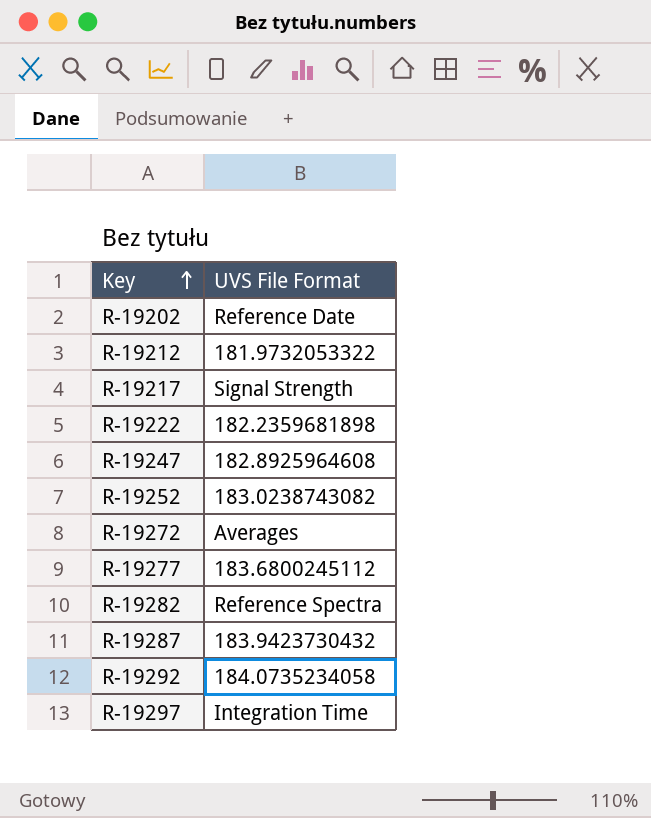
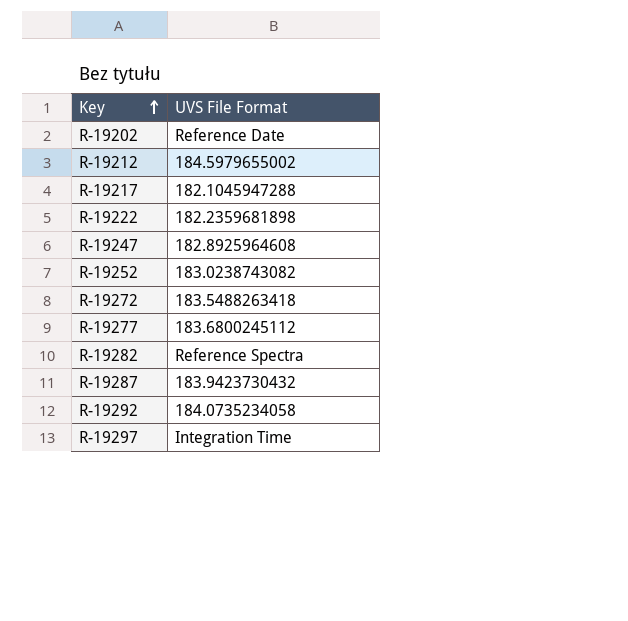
R-19212 | UVS File Format: 181.9732053322 -> 184.5979655002
R-19217 | UVS File Format: Signal Strength -> 182.1045947288
R-19272 | UVS File Format: Averages -> 183.5488263418

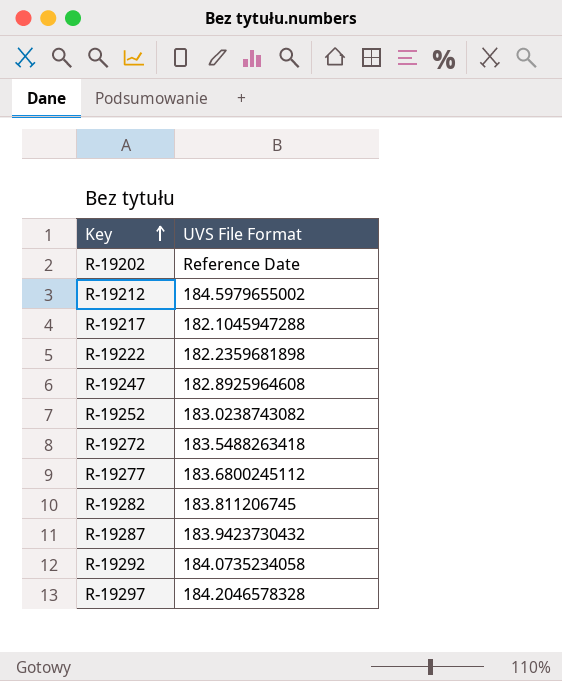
R-19282 | UVS File Format: Reference Spectra -> 183.811206745
R-19297 | UVS File Format: Integration Time -> 184.2046578328

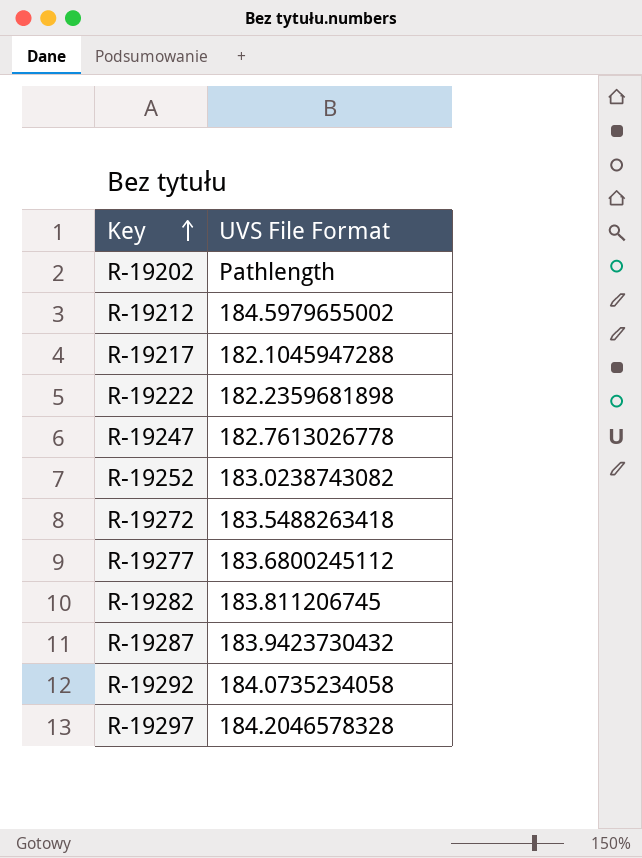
R-19202 | UVS File Format: Reference Date -> Pathlength
R-19247 | UVS File Format: 182.8925964608 -> 182.7613026778

